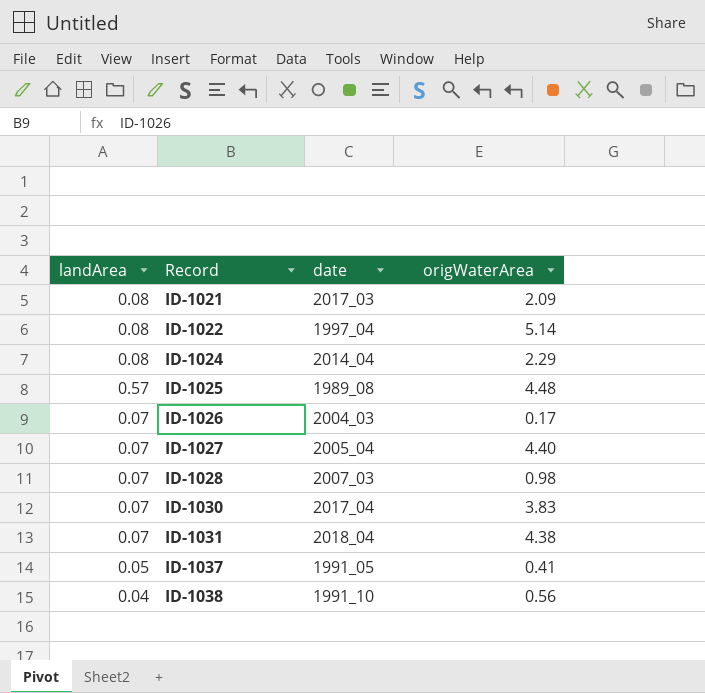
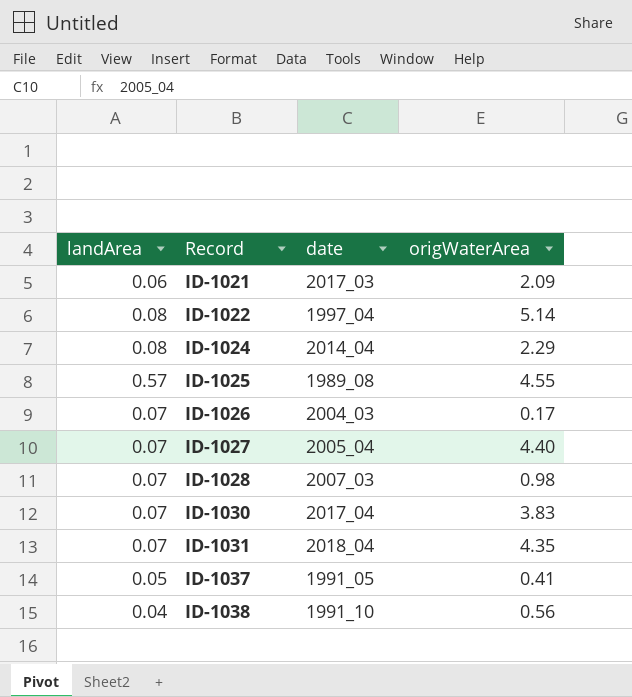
ID-1021 | landArea: 0.08 -> 0.06
ID-1025 | origWaterArea: 4.48 -> 4.55
ID-1031 | origWaterArea: 4.38 -> 4.35

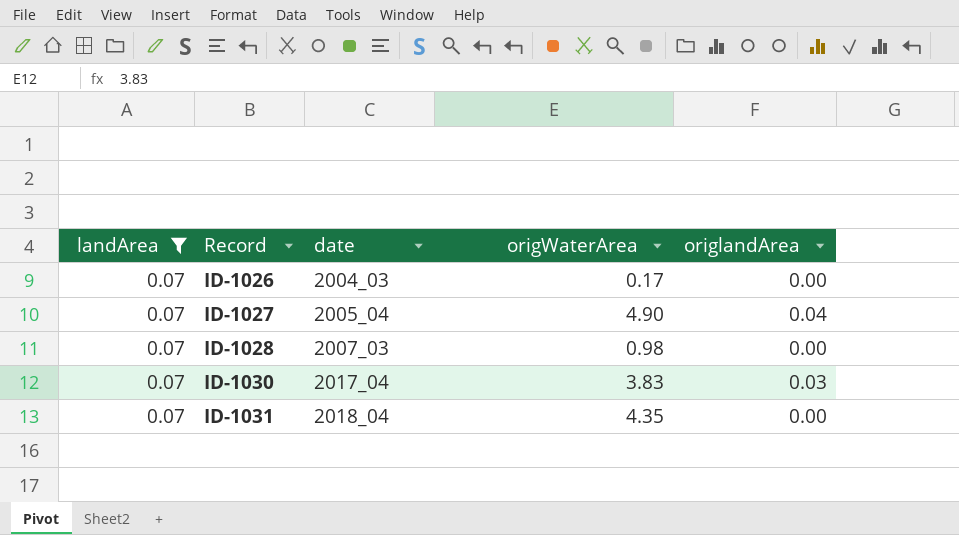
filter: none -> landArea = 0.07
column origlandArea | position: none -> 5
ID-1027 | origWaterArea: 4.40 -> 4.90

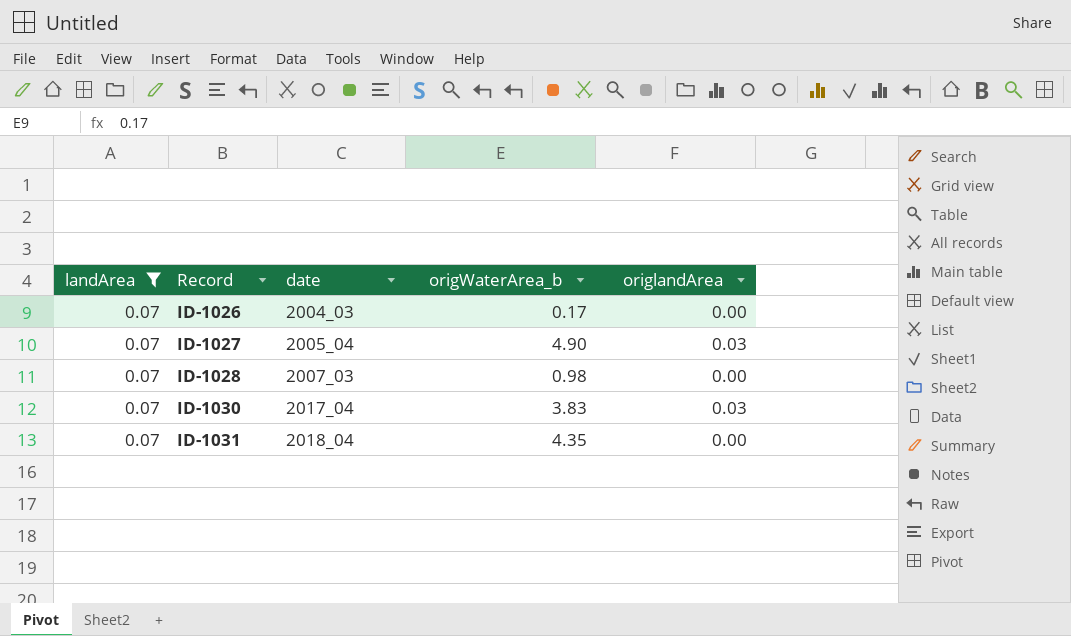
column name: origWaterArea -> origWaterArea_b
ID-1027 | origlandArea: 0.04 -> 0.03

